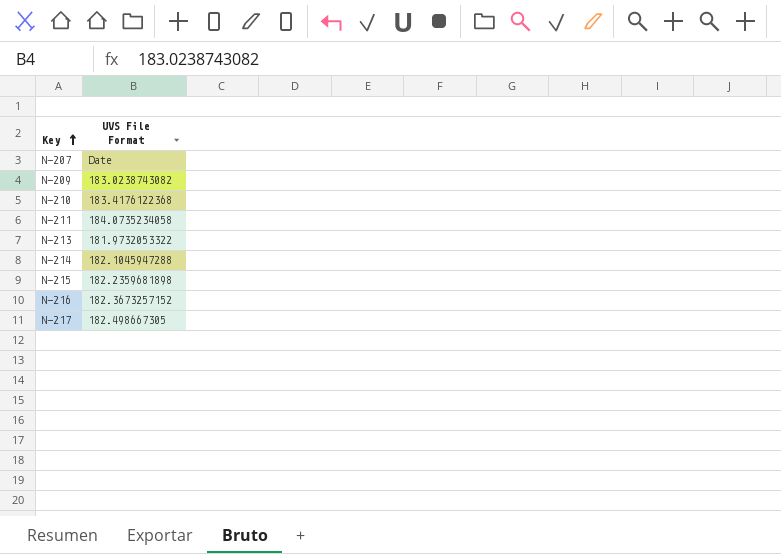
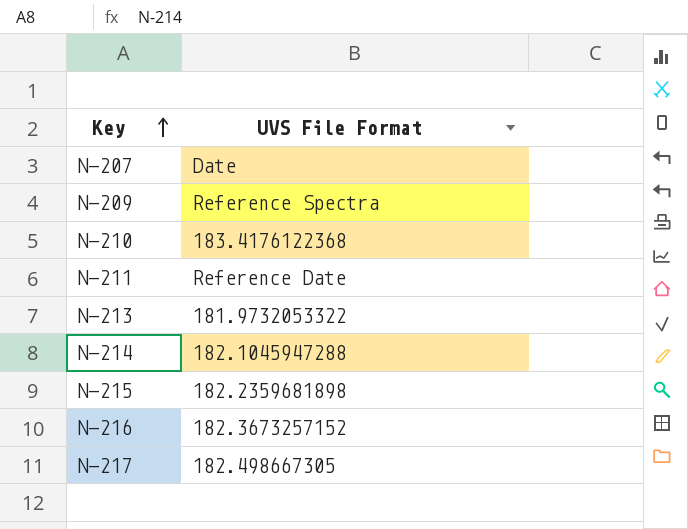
N-209 | UVS File Format: 183.0238743082 -> Reference Spectra
N-211 | UVS File Format: 184.0735234058 -> Reference Date

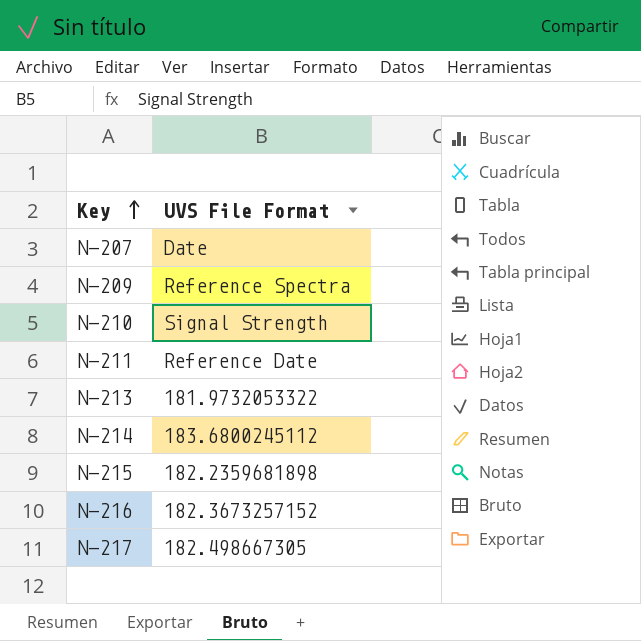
N-210 | UVS File Format: 183.4176122368 -> Signal Strength
N-214 | UVS File Format: 182.1045947288 -> 183.6800245112

